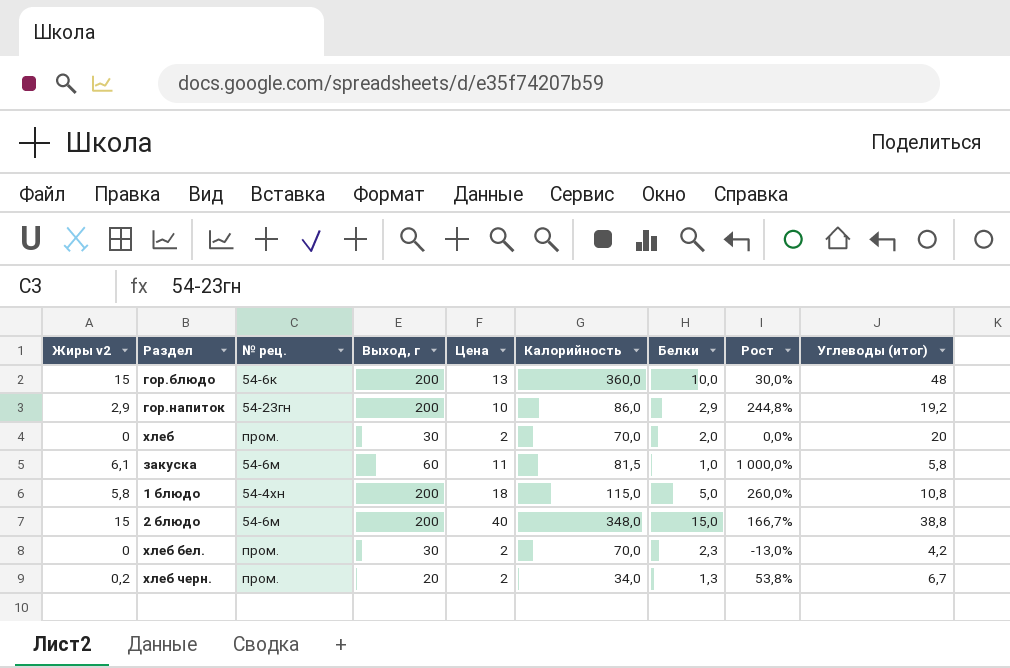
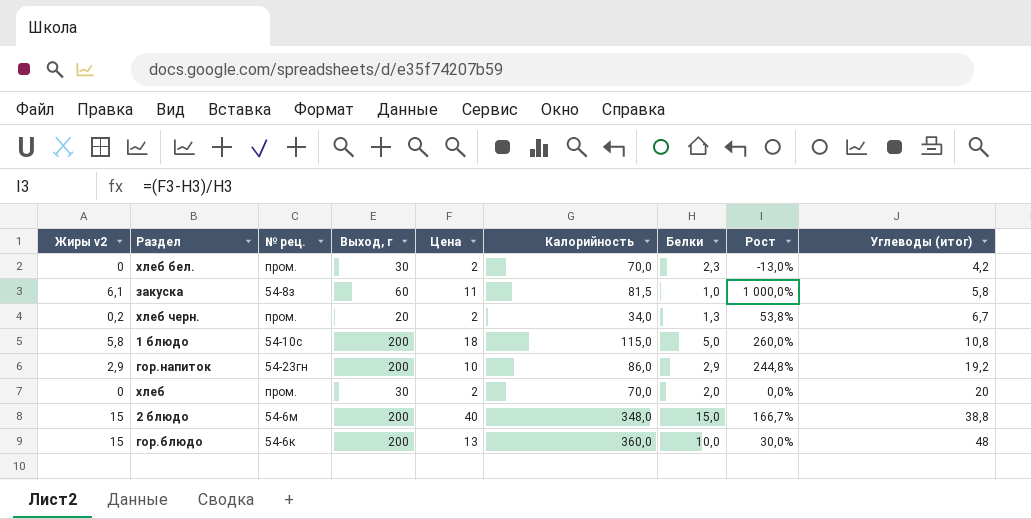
row order: none -> Углеводы (итог) ascending
закуска | № рец.: 54-6м -> 54-8з
1 блюдо | № рец.: 54-4хн -> 54-10с

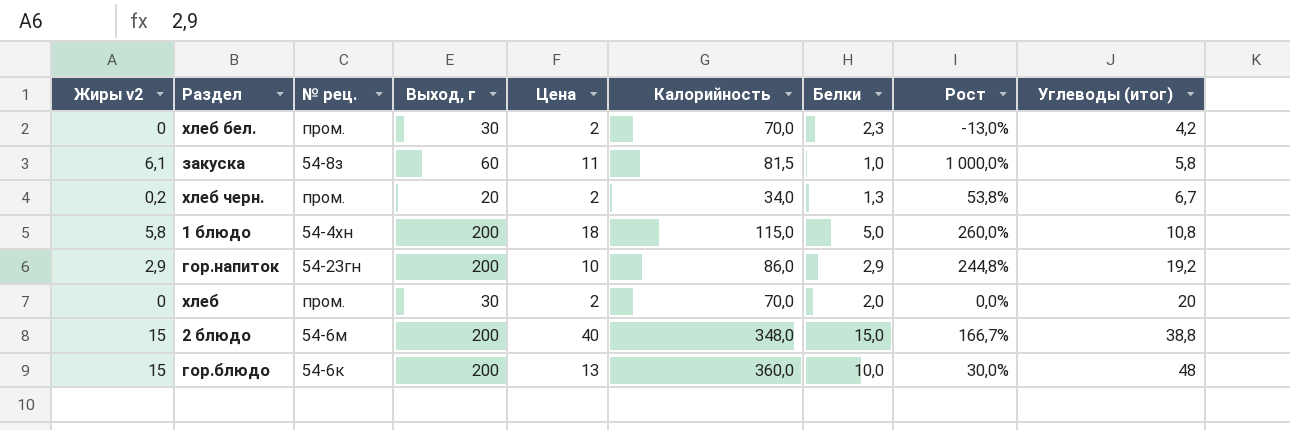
1 блюдо | № рец.: 54-10с -> 54-4хн

